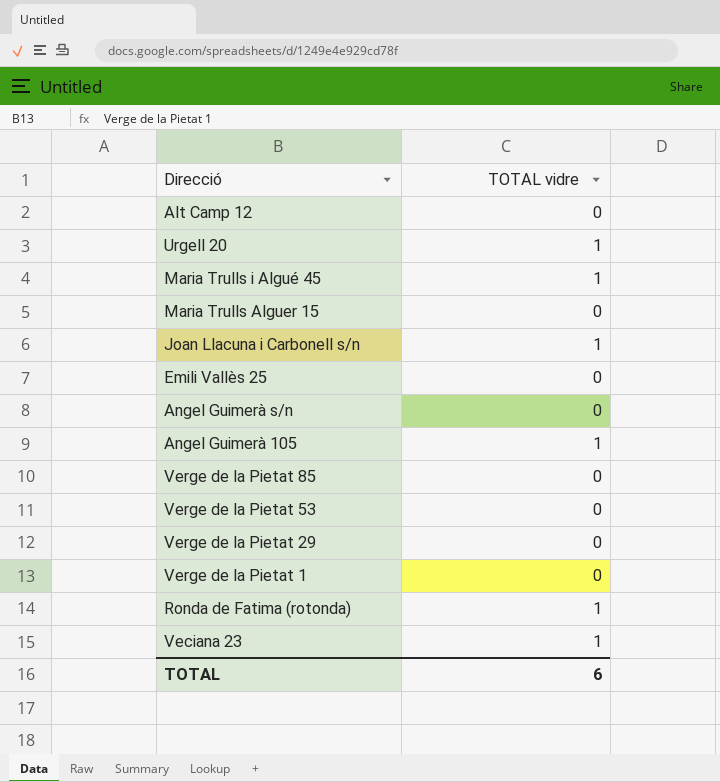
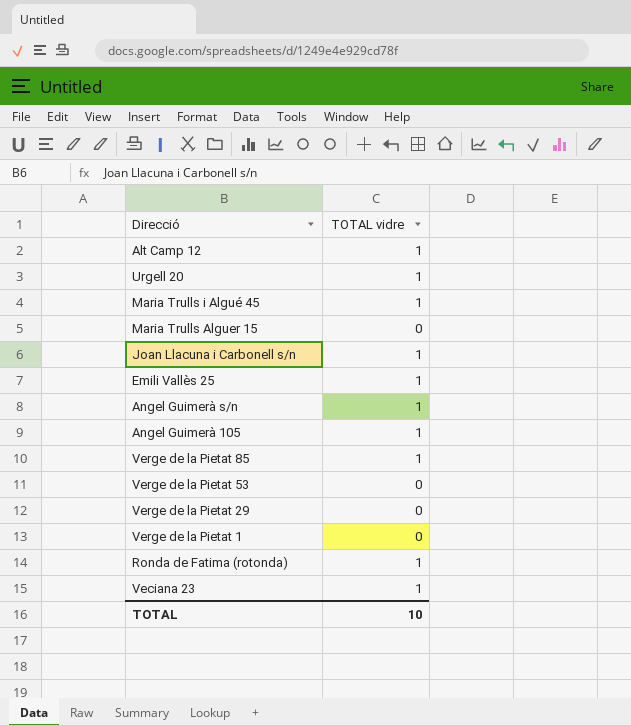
Alt Camp 12 | TOTAL vidre: 0 -> 1
Emili Vallès 25 | TOTAL vidre: 0 -> 1
Angel Guimerà s/n | TOTAL vidre: 0 -> 1
Verge de la Pietat 85 | TOTAL vidre: 0 -> 1
TOTAL | TOTAL vidre: 6 -> 10

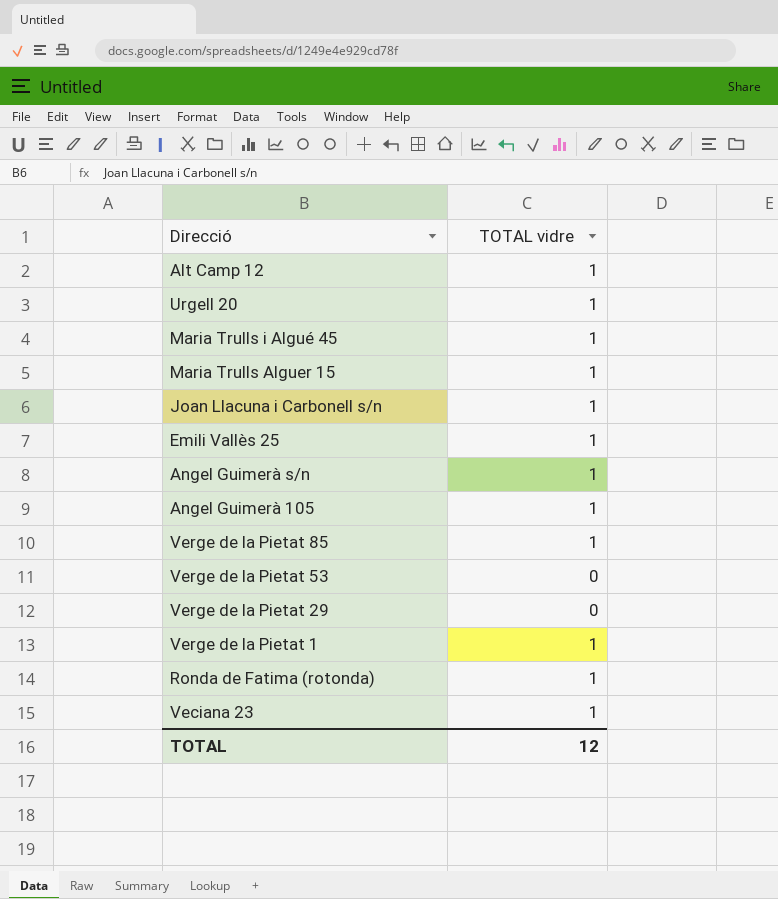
Maria Trulls Alguer 15 | TOTAL vidre: 0 -> 1
Verge de la Pietat 1 | TOTAL vidre: 0 -> 1
TOTAL | TOTAL vidre: 10 -> 12

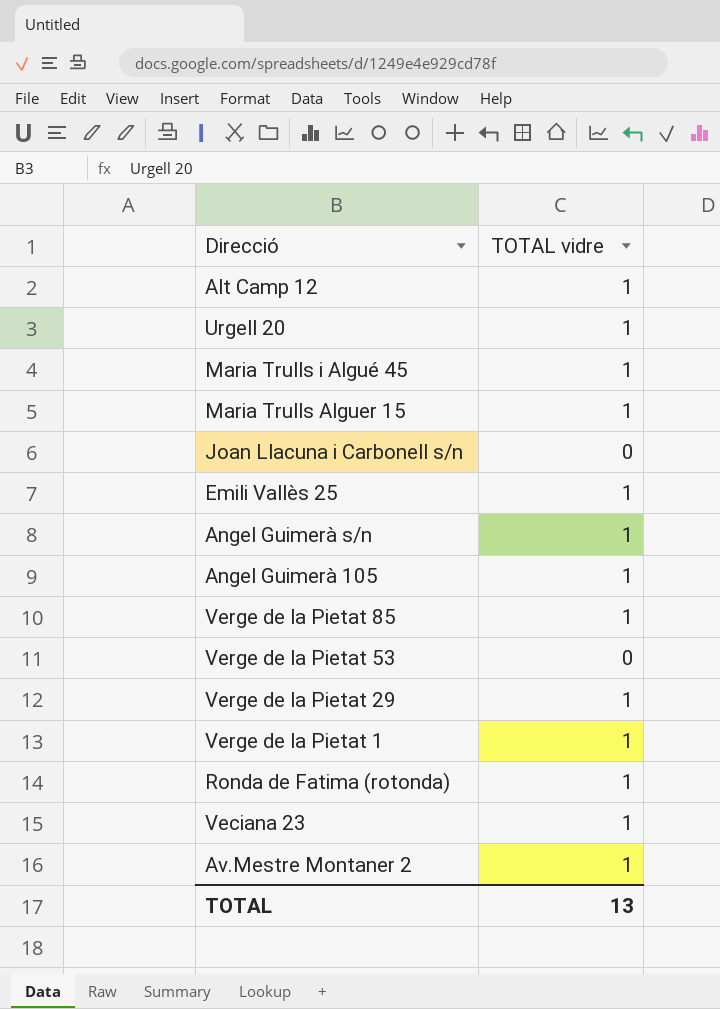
Joan Llacuna i Carbonell s/n | TOTAL vidre: 1 -> 0
Verge de la Pietat 29 | TOTAL vidre: 0 -> 1
row Av.Mestre Montaner 2: none -> 1
TOTAL | TOTAL vidre: 12 -> 13

